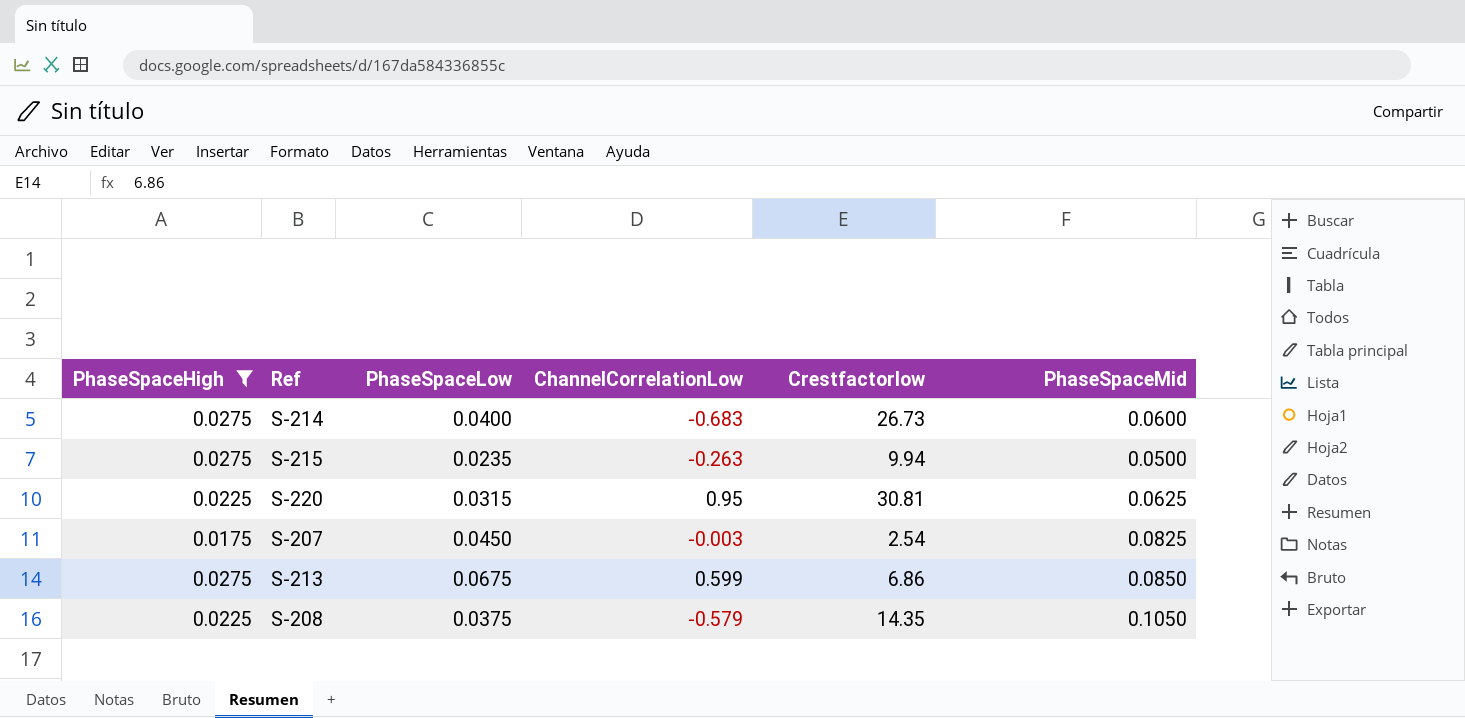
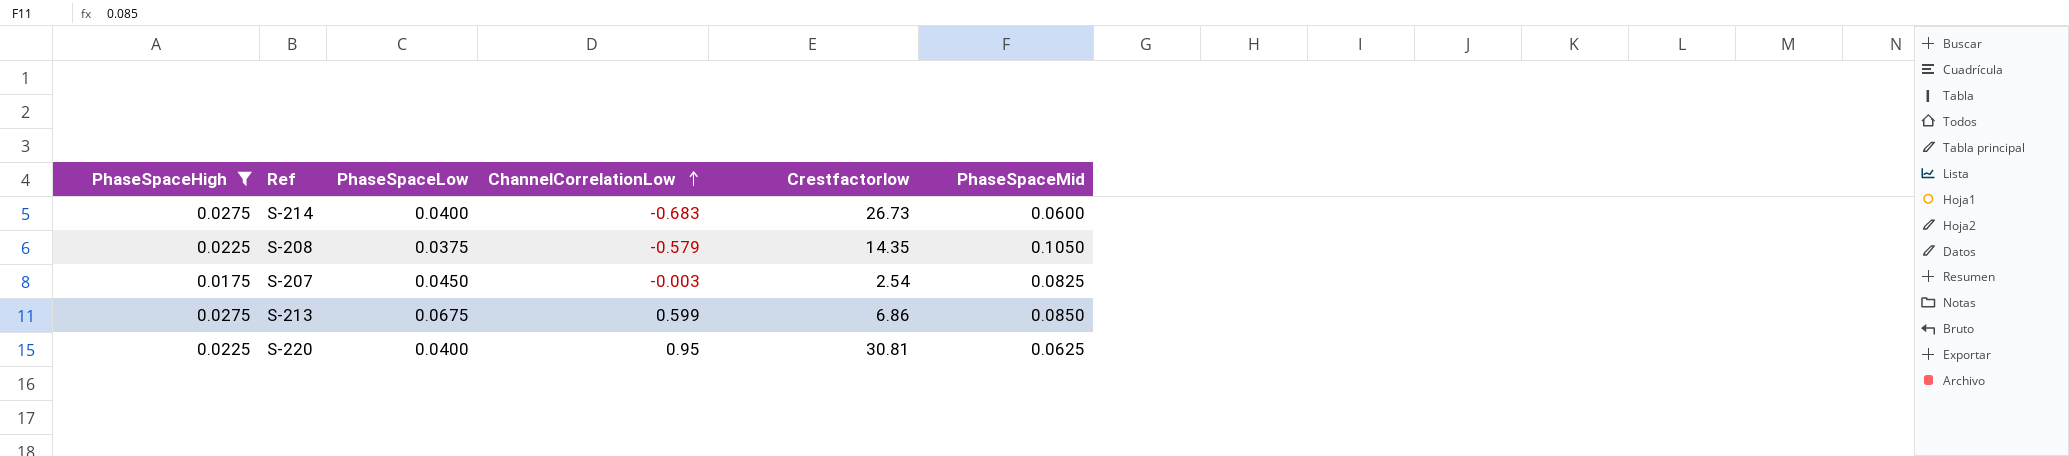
row order: none -> ChannelCorrelationLow ascending
row S-215: 0.0275 | 0.0235 | -0.263 | 9.94 | 0.0500 -> none
S-220 | PhaseSpaceLow: 0.0315 -> 0.0400

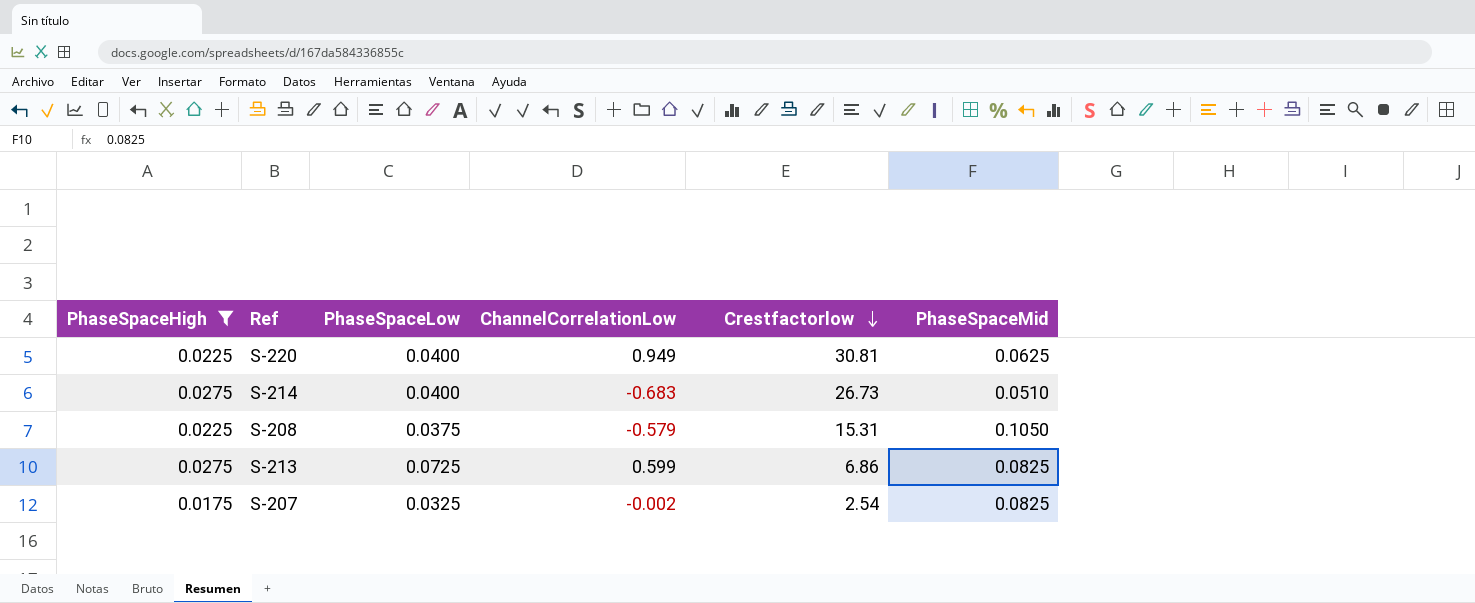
row order: ChannelCorrelationLow ascending -> Crestfactorlow descending
S-220 | ChannelCorrelationLow: 0.95 -> 0.949
S-214 | PhaseSpaceMid: 0.0600 -> 0.0510
S-208 | Crestfactorlow: 14.35 -> 15.31
S-213 | PhaseSpaceLow: 0.0675 -> 0.0725
S-213 | PhaseSpaceMid: 0.0850 -> 0.0825
S-207 | PhaseSpaceLow: 0.0450 -> 0.0325
S-207 | ChannelCorrelationLow: -0.003 -> -0.002

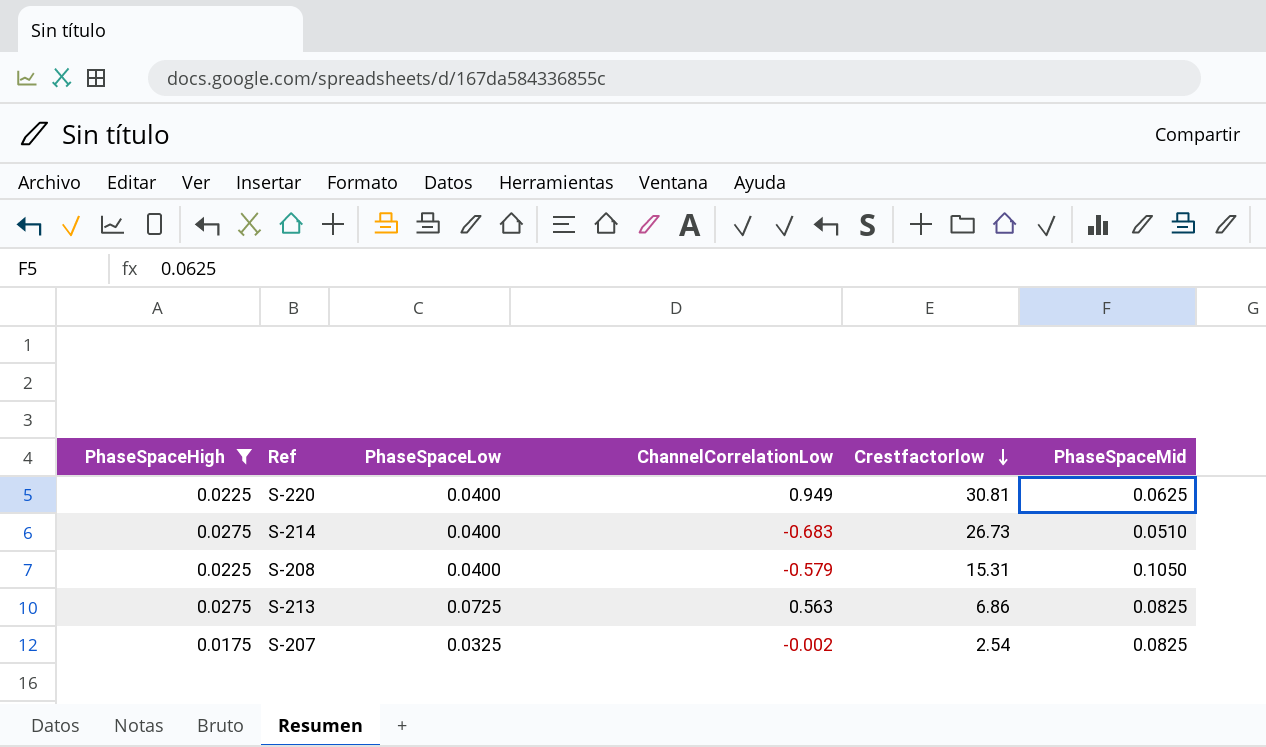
S-208 | PhaseSpaceLow: 0.0375 -> 0.0400
S-213 | ChannelCorrelationLow: 0.599 -> 0.563

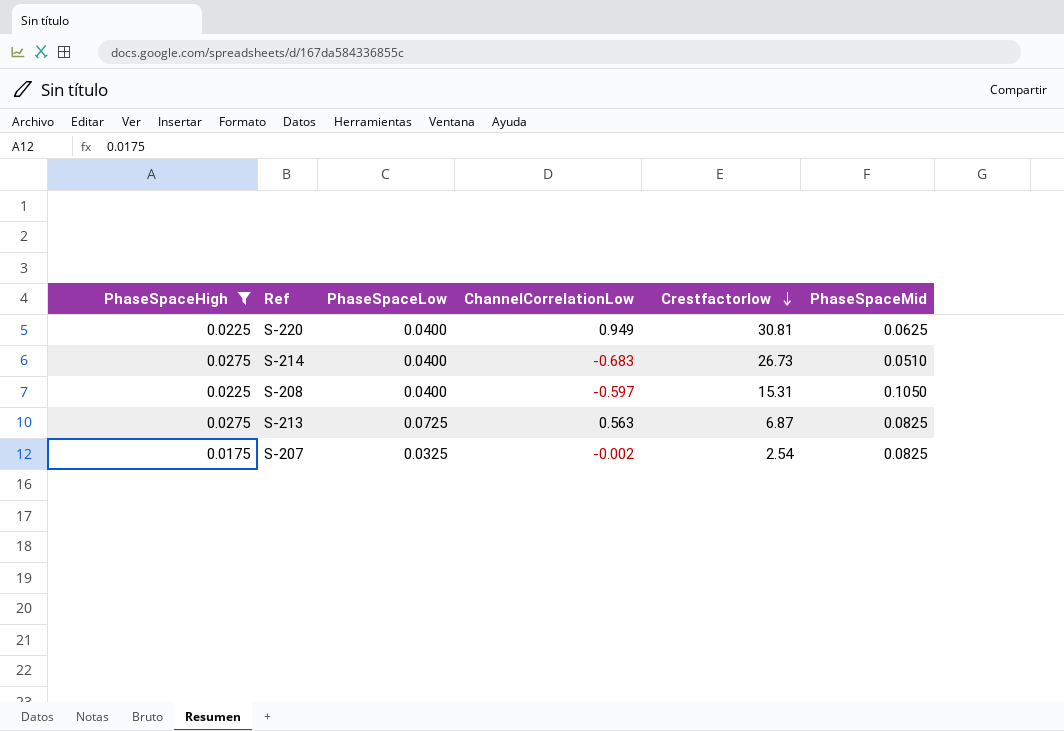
S-208 | ChannelCorrelationLow: -0.579 -> -0.597
S-213 | Crestfactorlow: 6.86 -> 6.87

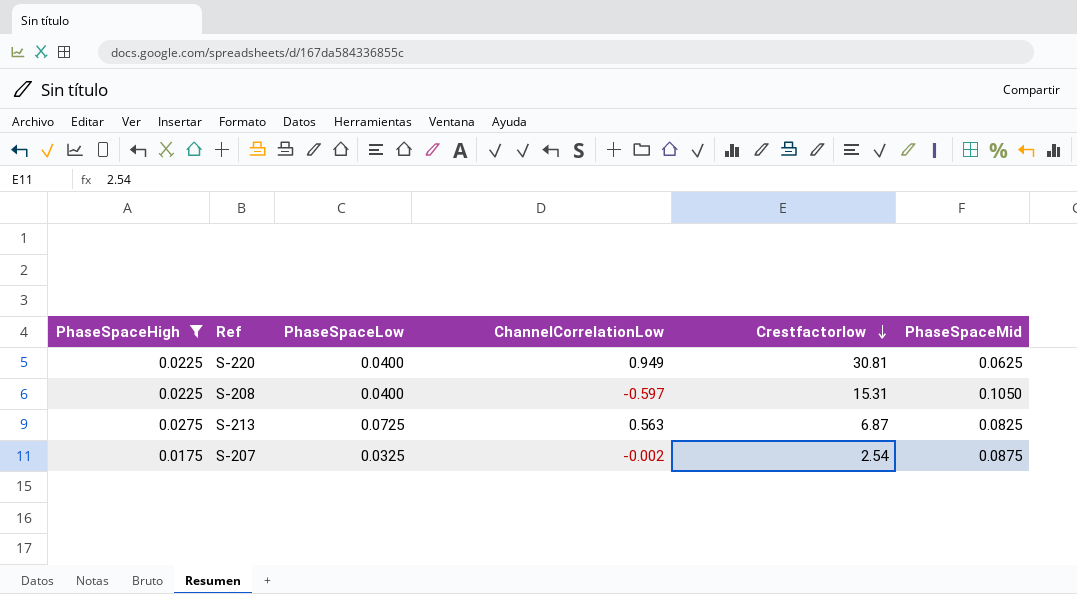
row S-214: 0.0275 | 0.0400 | -0.683 | 26.73 | 0.0510 -> none
S-207 | PhaseSpaceMid: 0.0825 -> 0.0875

